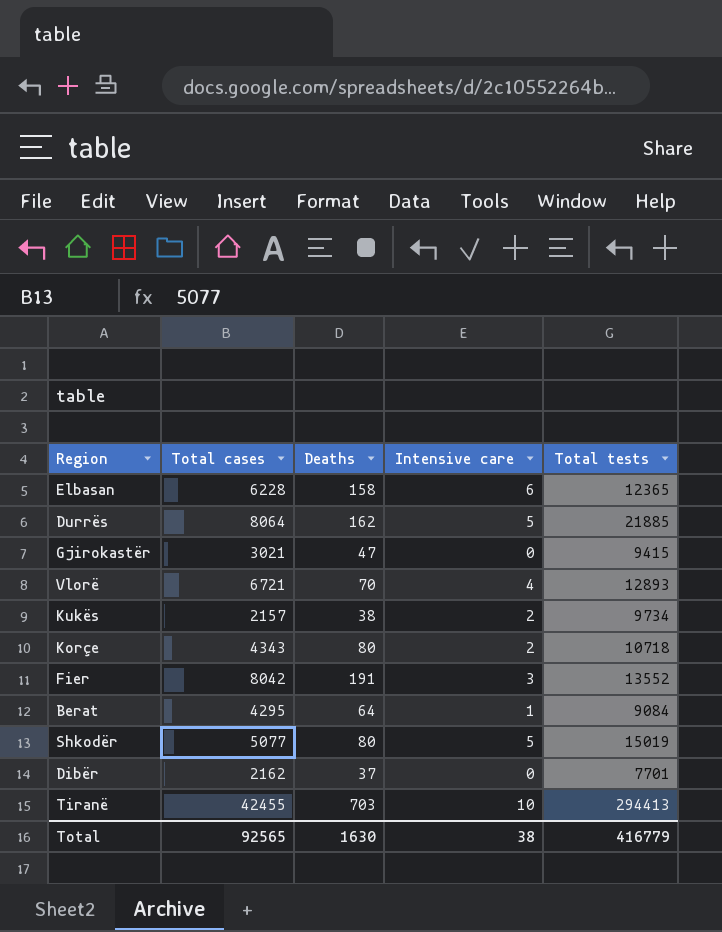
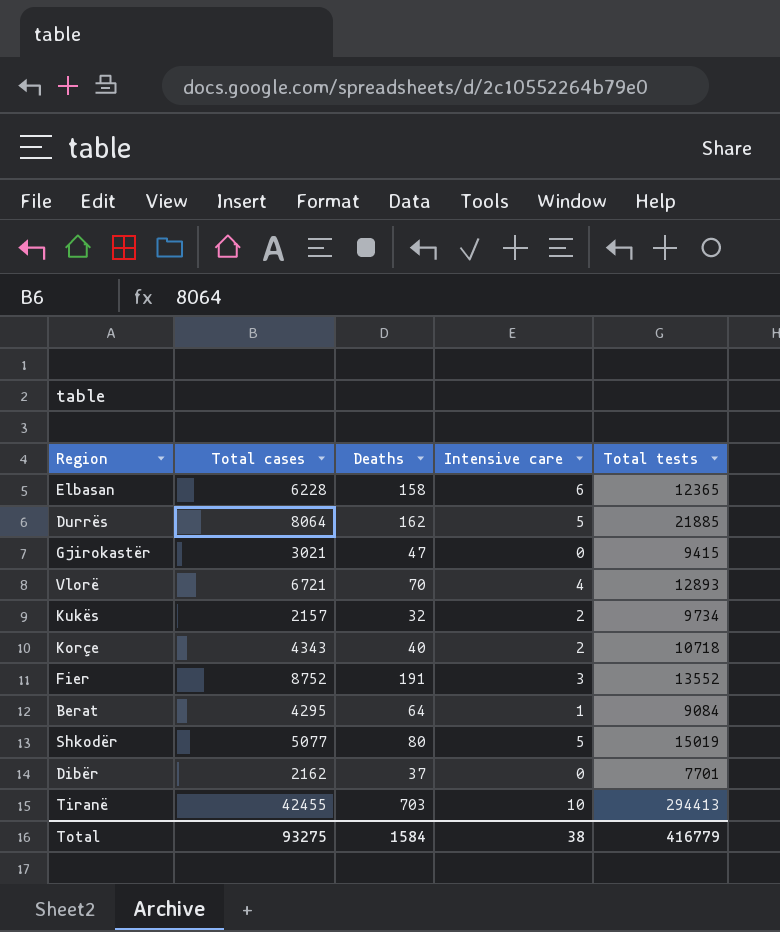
Kukës | Deaths: 38 -> 32
Korçe | Deaths: 80 -> 40
Fier | Total cases: 8042 -> 8752
Total | Total cases: 92565 -> 93275
Total | Deaths: 1630 -> 1584

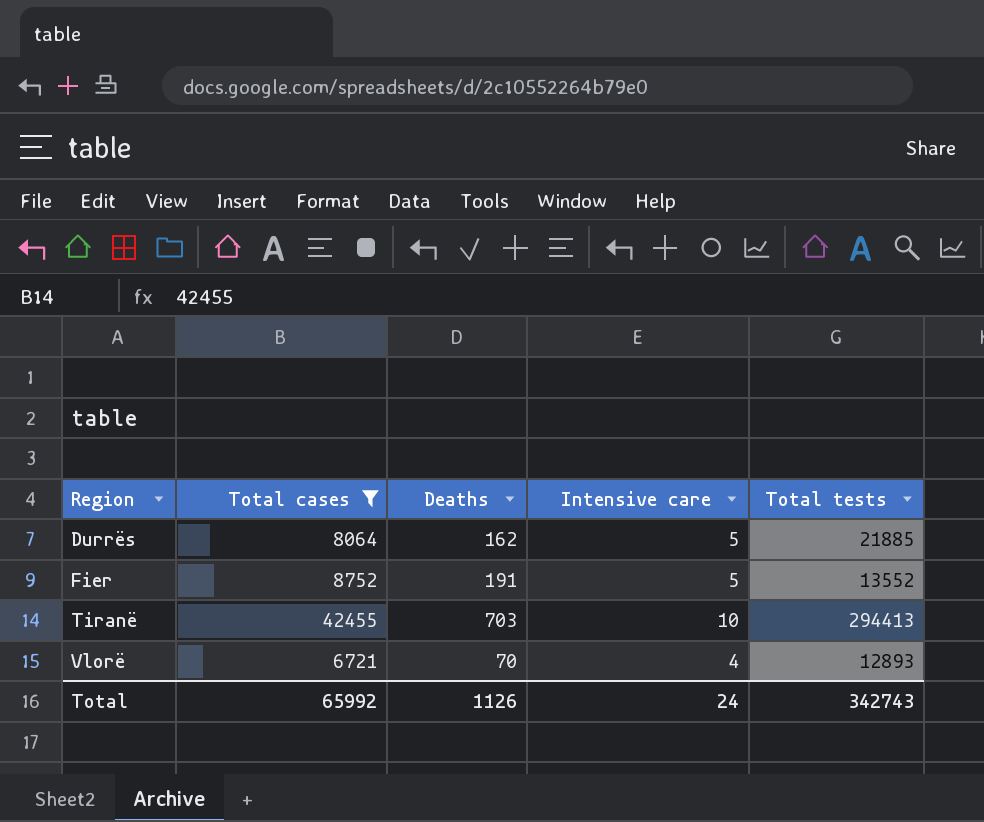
filter: none -> Total cases >= 6721
row order: none -> Region ascending
Fier | Intensive care: 3 -> 5
Total | Total cases: 93275 -> 65992
Total | Deaths: 1584 -> 1126
Total | Intensive care: 38 -> 24
Total | Total tests: 416779 -> 342743

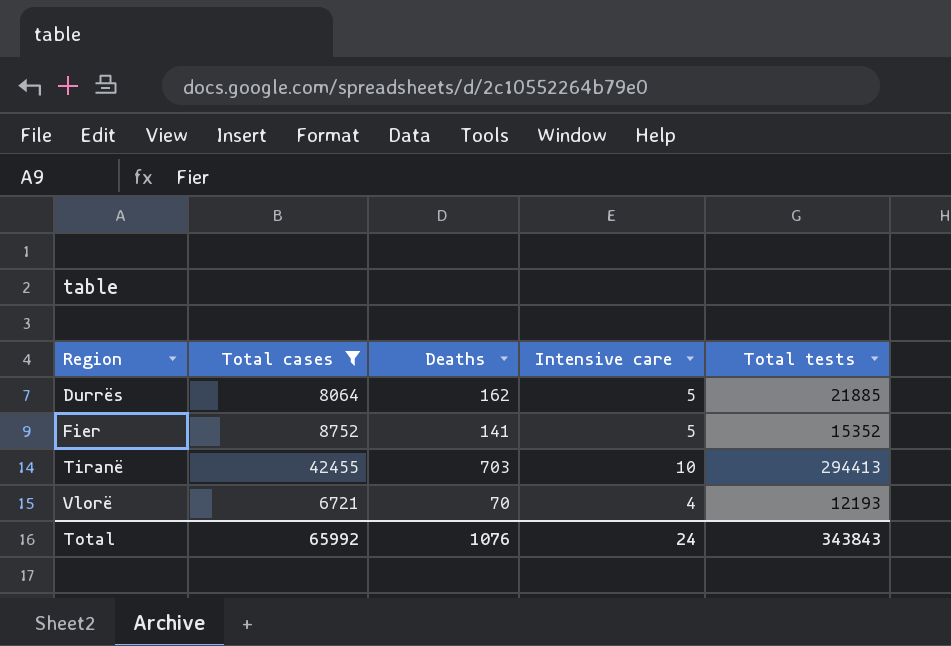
Fier | Deaths: 191 -> 141
Fier | Total tests: 13552 -> 15352
Vlorë | Total tests: 12893 -> 12193
Total | Deaths: 1126 -> 1076
Total | Total tests: 342743 -> 343843

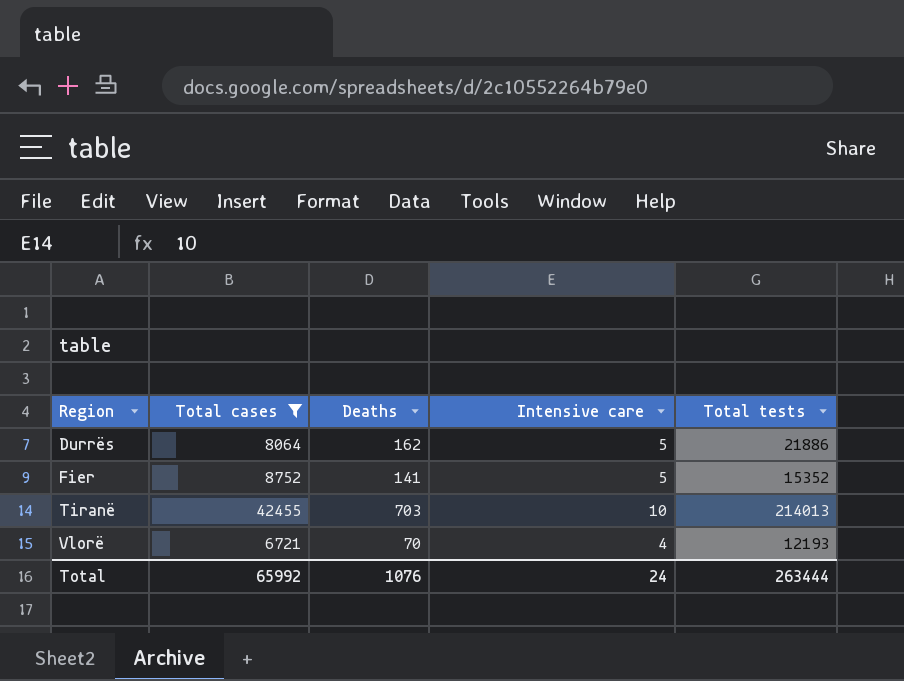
Durrës | Total tests: 21885 -> 21886
Tiranë | Total tests: 294413 -> 214013
Total | Total tests: 343843 -> 263444

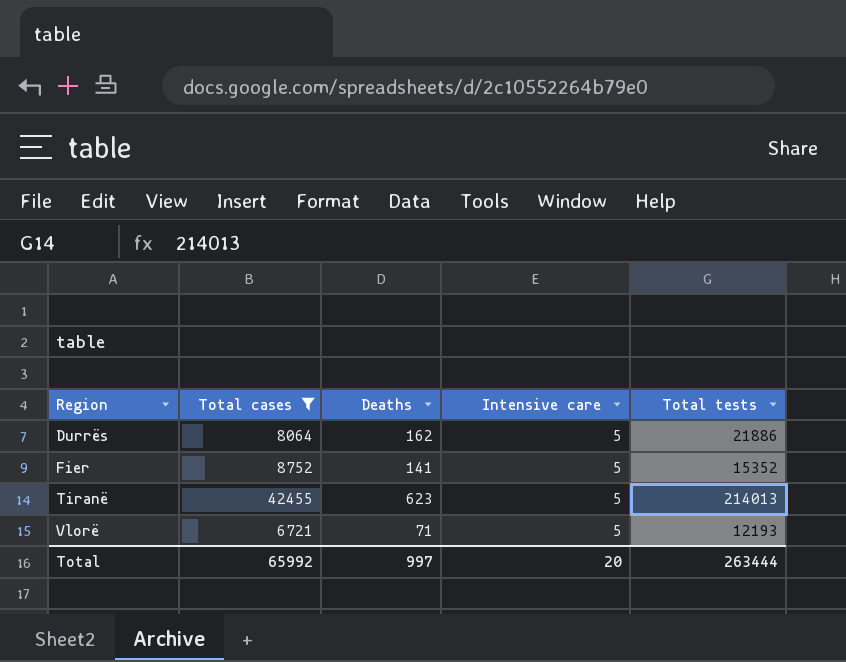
Tiranë | Deaths: 703 -> 623
Tiranë | Intensive care: 10 -> 5
Vlorë | Deaths: 70 -> 71
Vlorë | Intensive care: 4 -> 5
Total | Deaths: 1076 -> 997
Total | Intensive care: 24 -> 20

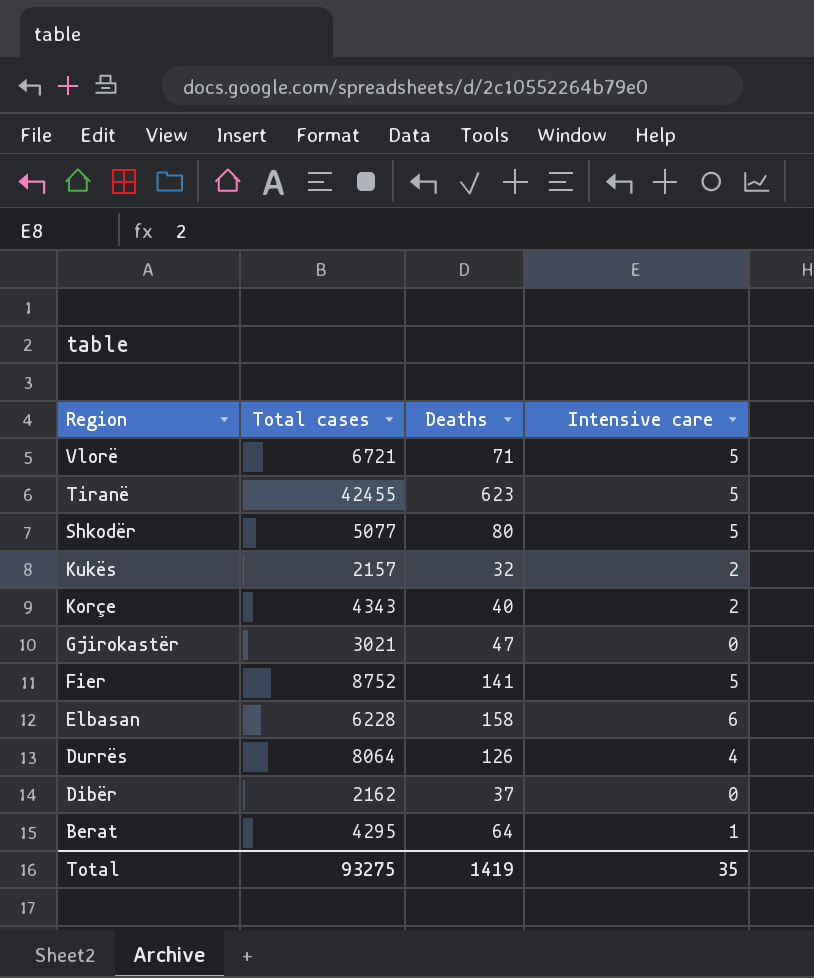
filter: Total cases >= 6721 -> none
row order: Region ascending -> Region descending
column Total tests | position: 5 -> none
Durrës | Deaths: 162 -> 126
Durrës | Intensive care: 5 -> 4
Total | Total cases: 65992 -> 93275
Total | Deaths: 997 -> 1419
Total | Intensive care: 20 -> 35

